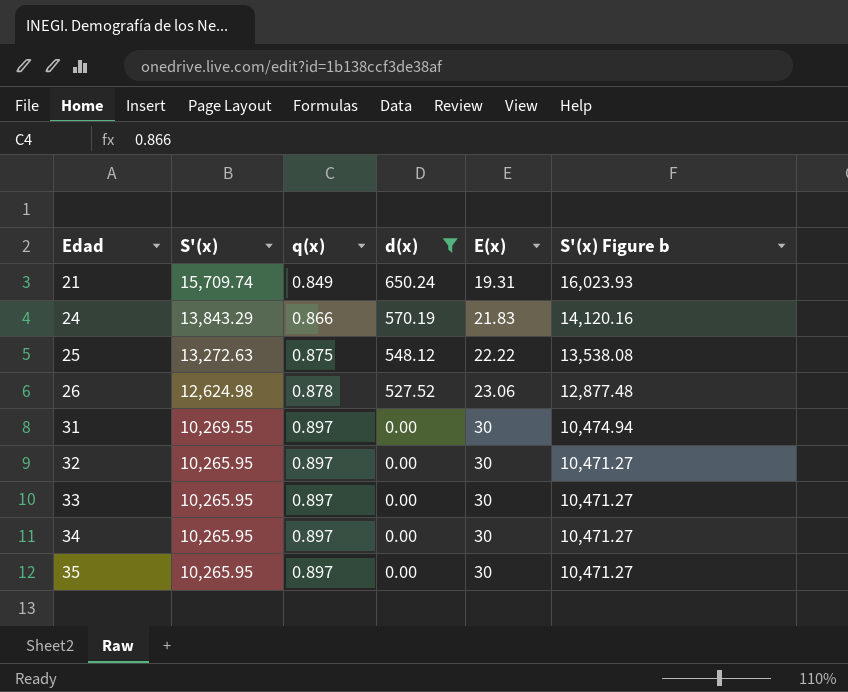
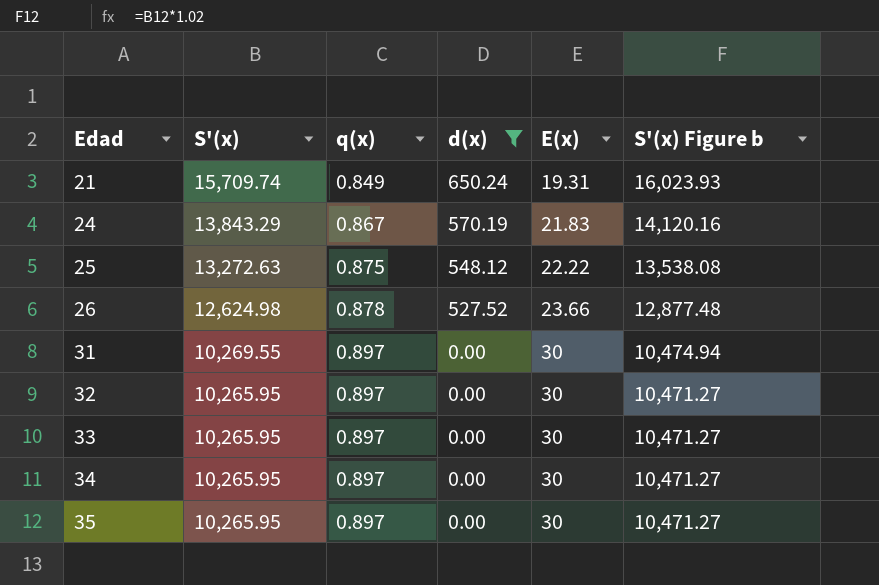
24 | q(x): 0.866 -> 0.867
26 | E(x): 23.06 -> 23.66

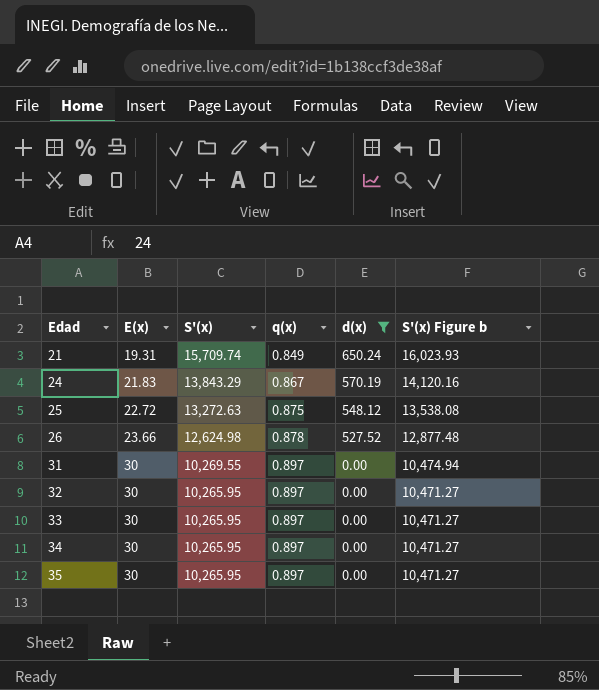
column E(x) | position: 5 -> 2
25 | E(x): 22.22 -> 22.72

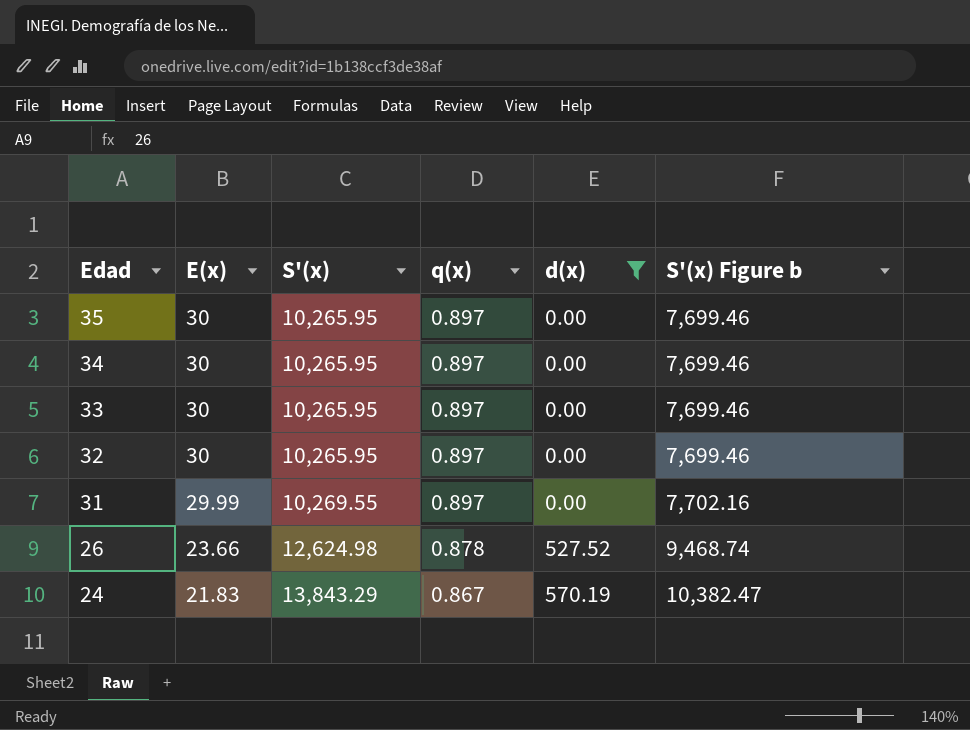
row order: Edad ascending -> Edad descending
column S'(x) Figure b | formula: [S'(x)] * 1.02 -> [S'(x)] * 0.75
row 21: 19.31 | 15,709.74 | 0.849 | 650.24 | 16,023.93 -> none
row 25: 22.72 | 13,272.63 | 0.875 | 548.12 | 13,538.08 -> none
31 | E(x): 30 -> 29.99

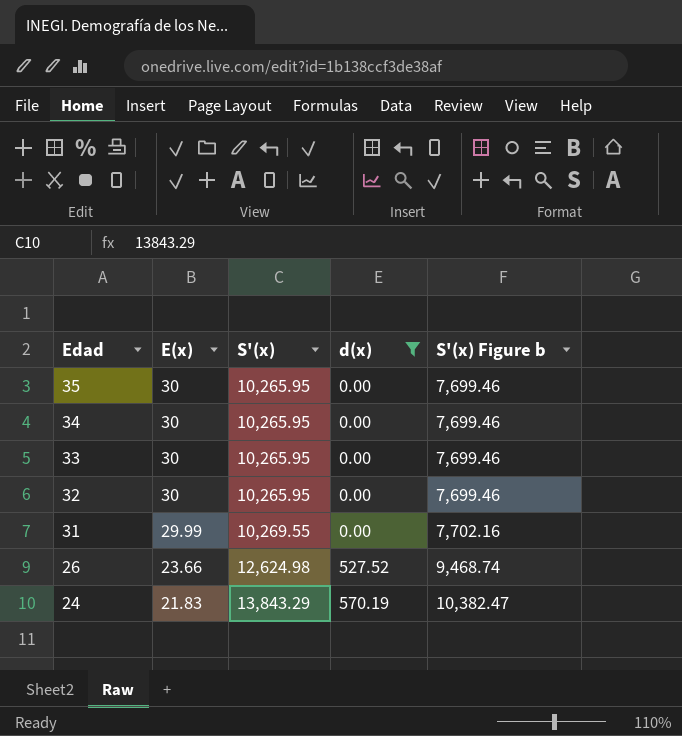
column q(x) | position: 4 -> none

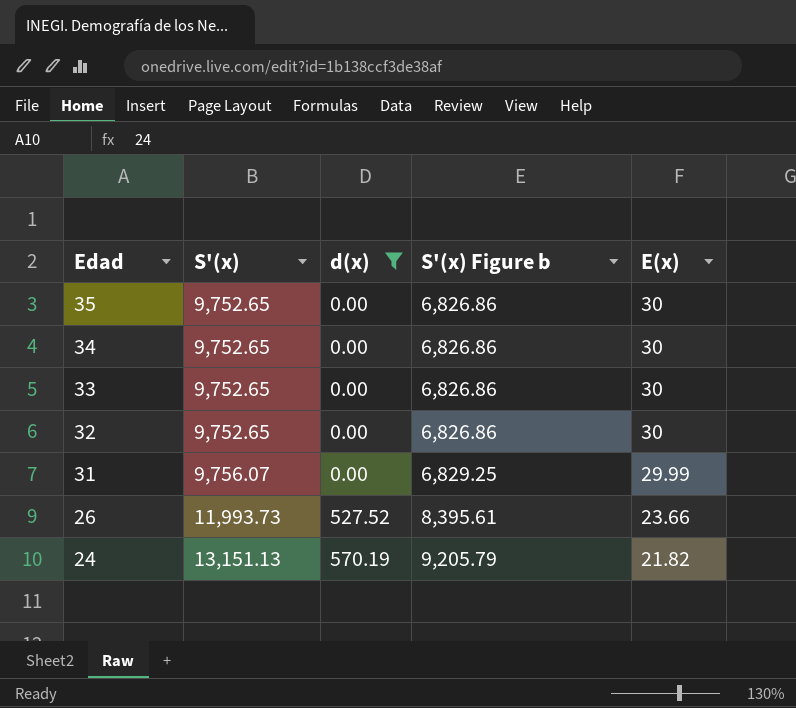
column S'(x) Figure b | formula: [S'(x)] * 0.75 -> [S'(x)] * 0.7
column E(x) | position: 2 -> 5
35 | S'(x): 10,265.95 -> 9,752.65
34 | S'(x): 10,265.95 -> 9,752.65
33 | S'(x): 10,265.95 -> 9,752.65
32 | S'(x): 10,265.95 -> 9,752.65
31 | S'(x): 10,269.55 -> 9,756.07
26 | S'(x): 12,624.98 -> 11,993.73
24 | S'(x): 13,843.29 -> 13,151.13
24 | E(x): 21.83 -> 21.82

